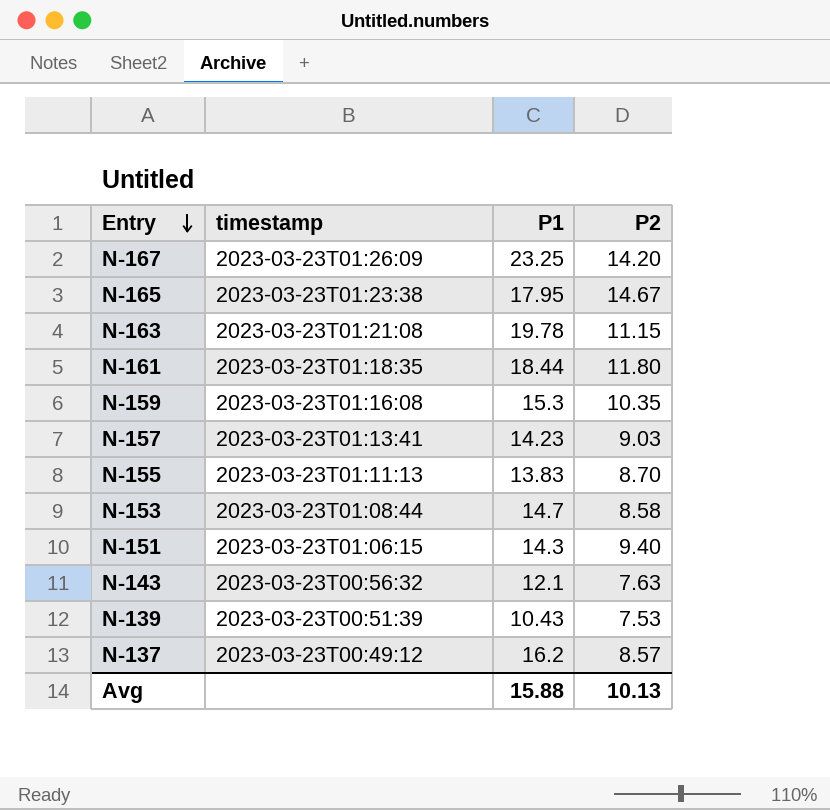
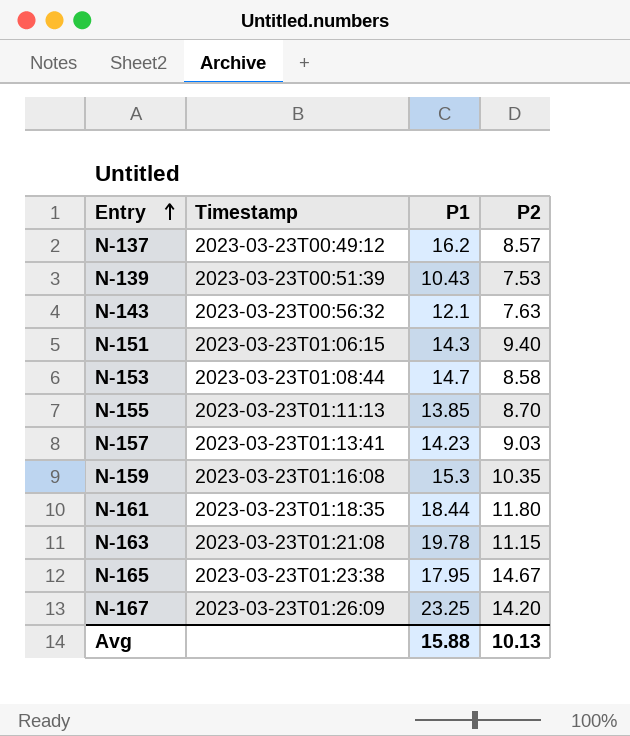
row order: Entry descending -> Entry ascending
column name: timestamp -> Timestamp
N-155 | P1: 13.83 -> 13.85

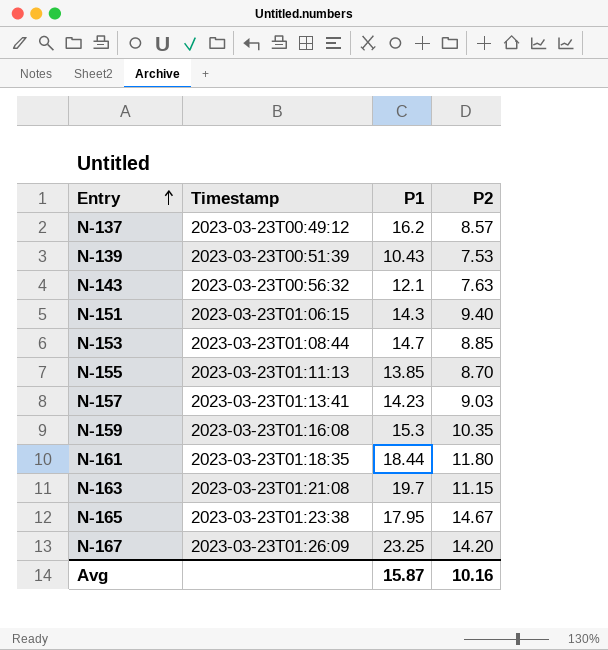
N-153 | P2: 8.58 -> 8.85
N-163 | P1: 19.78 -> 19.7
Avg | P1: 15.88 -> 15.87
Avg | P2: 10.13 -> 10.16

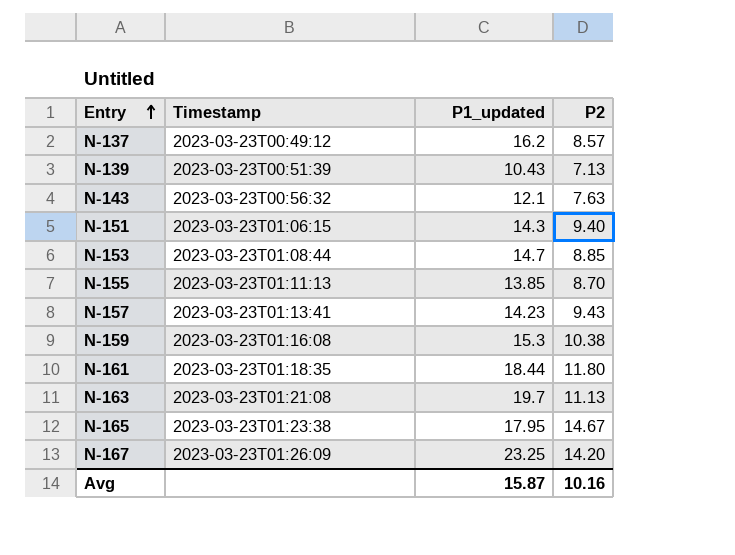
column name: P1 -> P1_updated
N-139 | P2: 7.53 -> 7.13
N-157 | P2: 9.03 -> 9.43
N-159 | P2: 10.35 -> 10.38
N-163 | P2: 11.15 -> 11.13

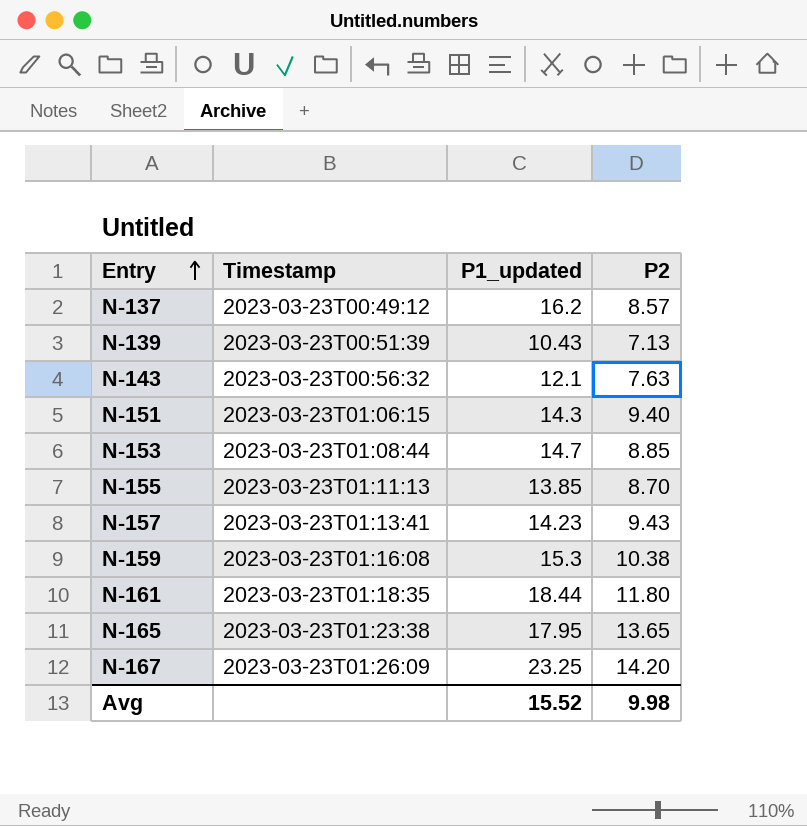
row N-163: 2023-03-23T01:21:08 | 19.7 | 11.13 -> none
N-165 | P2: 14.67 -> 13.65
Avg | P1_updated: 15.87 -> 15.52
Avg | P2: 10.16 -> 9.98

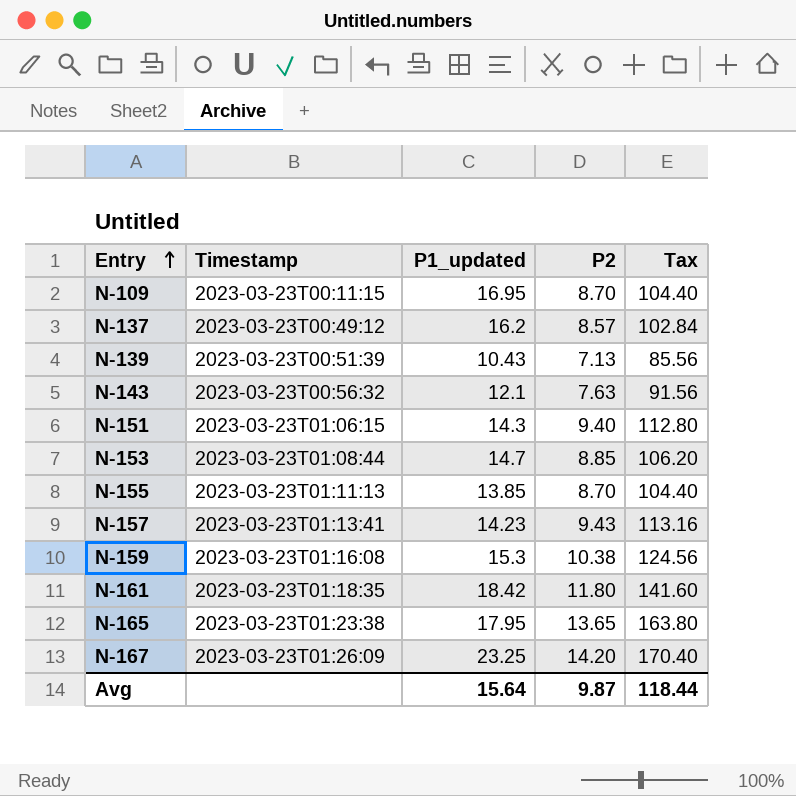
column Tax | formula: none -> [P2] * 12
row N-109: none -> 2023-03-23T00:11:15 | 16.95 | 8.70 | 104.40
N-161 | P1_updated: 18.44 -> 18.42
Avg | P1_updated: 15.52 -> 15.64
Avg | P2: 9.98 -> 9.87

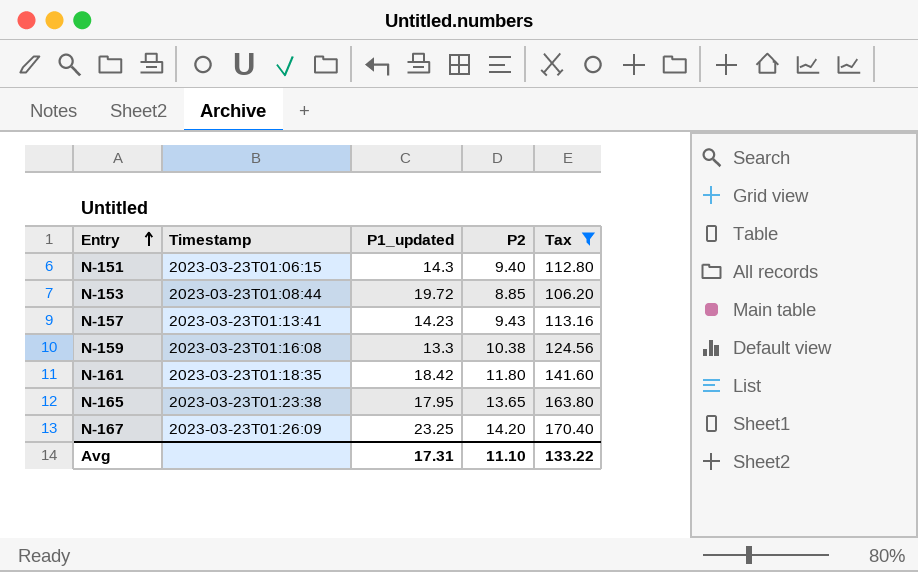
filter: none -> Tax >= 106.20
N-153 | P1_updated: 14.7 -> 19.72
N-159 | P1_updated: 15.3 -> 13.3
Avg | P1_updated: 15.64 -> 17.31
Avg | P2: 9.87 -> 11.10
Avg | Tax: 118.44 -> 133.22

